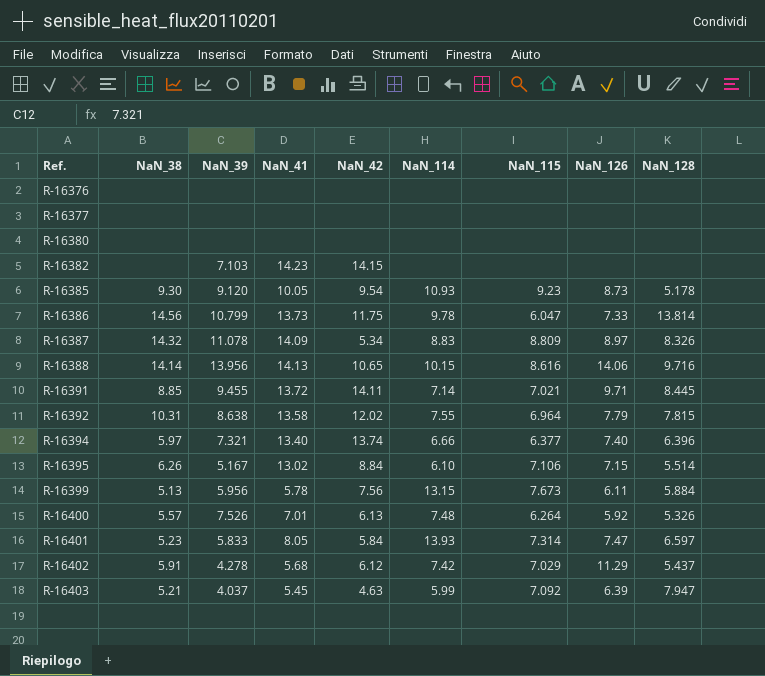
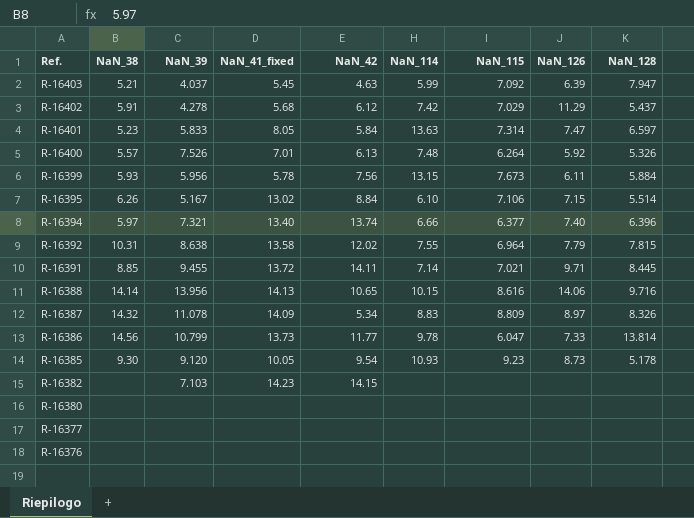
row order: Ref. ascending -> Ref. descending
column name: NaN_41 -> NaN_41_fixed
R-16401 | NaN_114: 13.93 -> 13.63
R-16399 | NaN_38: 5.13 -> 5.93
R-16386 | NaN_42: 11.75 -> 11.77

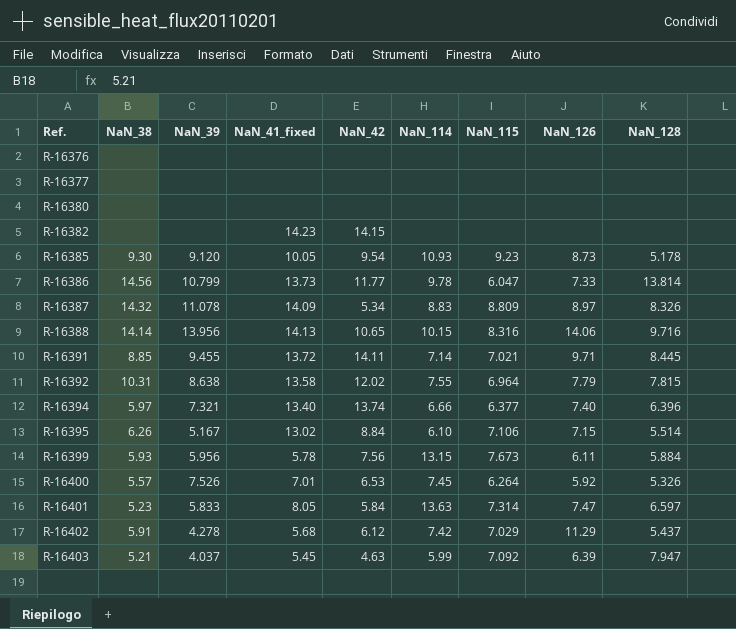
row order: Ref. descending -> Ref. ascending
R-16382 | NaN_39: 7.103 -> none
R-16388 | NaN_115: 8.616 -> 8.316
R-16400 | NaN_42: 6.13 -> 6.53
R-16400 | NaN_114: 7.48 -> 7.45

